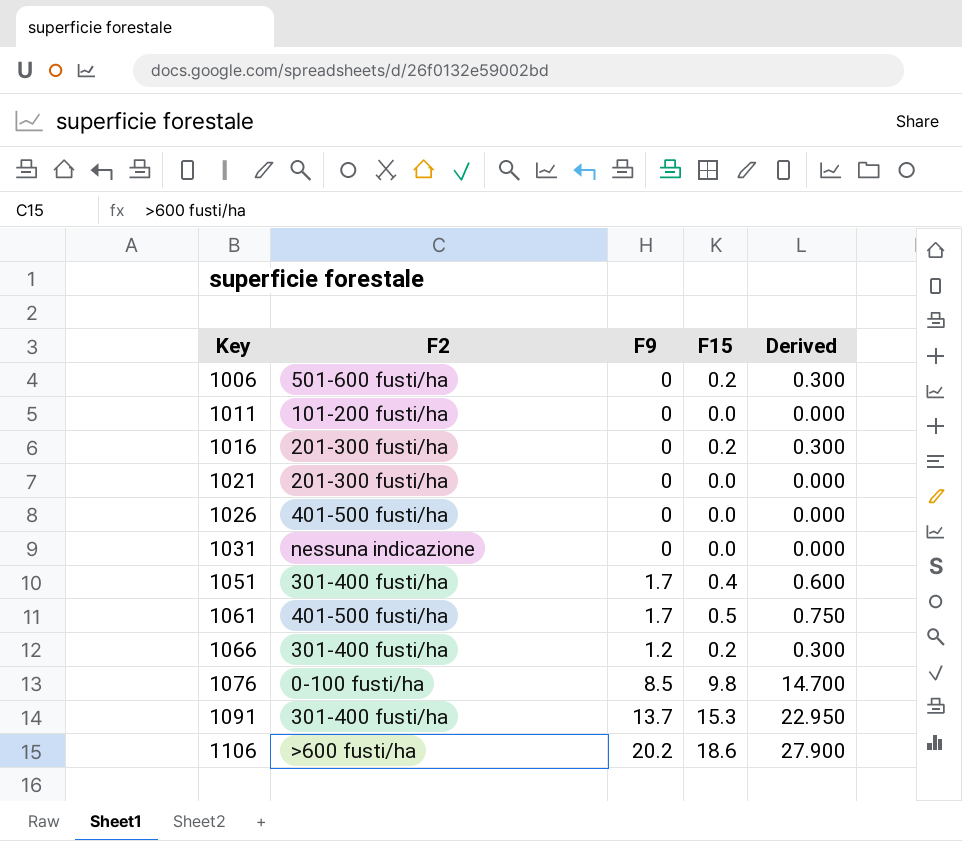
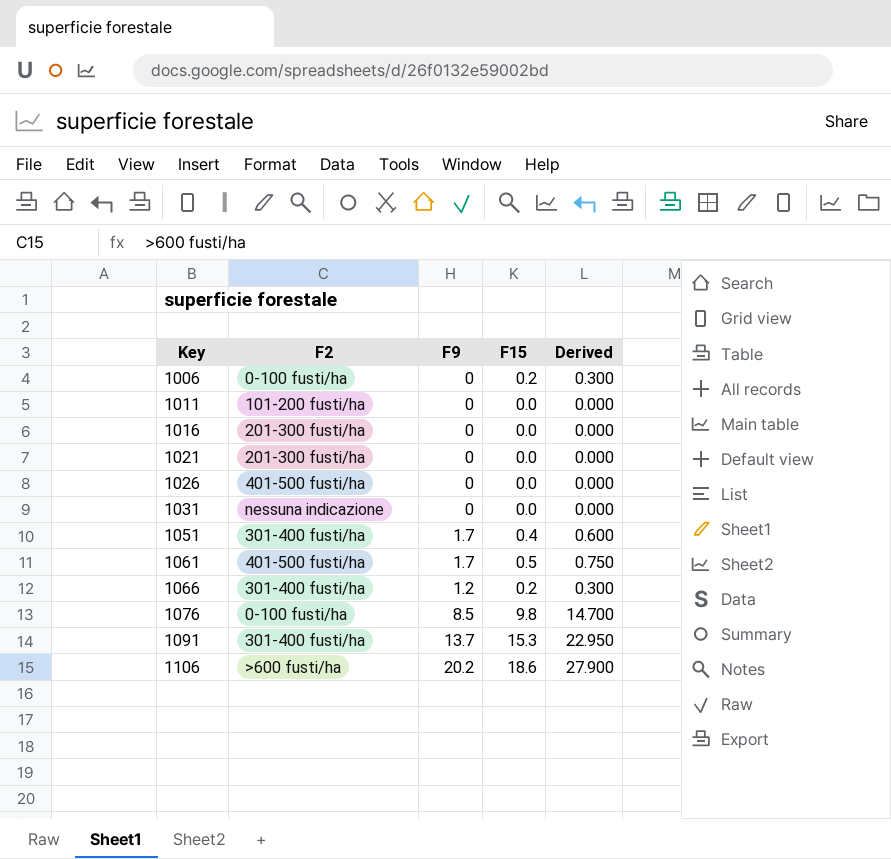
1006 | F2: 501-600 fusti/ha -> 0-100 fusti/ha
1016 | F15: 0.2 -> 0.0
1016 | Derived: 0.300 -> 0.000

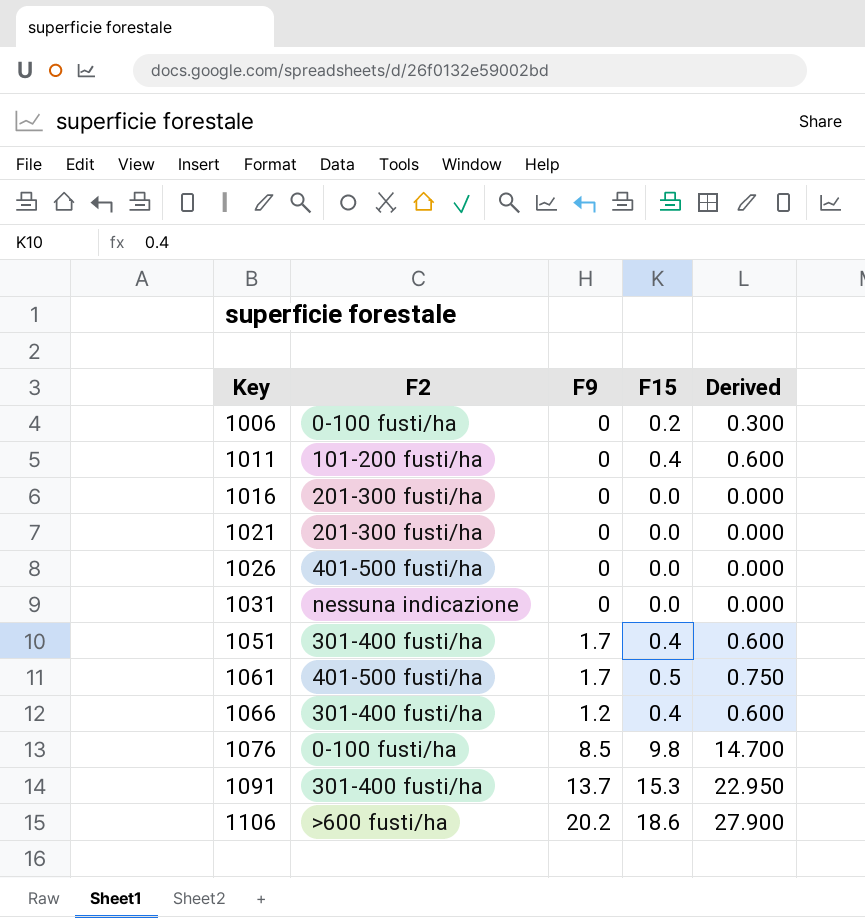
1011 | F15: 0.0 -> 0.4
1011 | Derived: 0.000 -> 0.600
1066 | F15: 0.2 -> 0.4
1066 | Derived: 0.300 -> 0.600

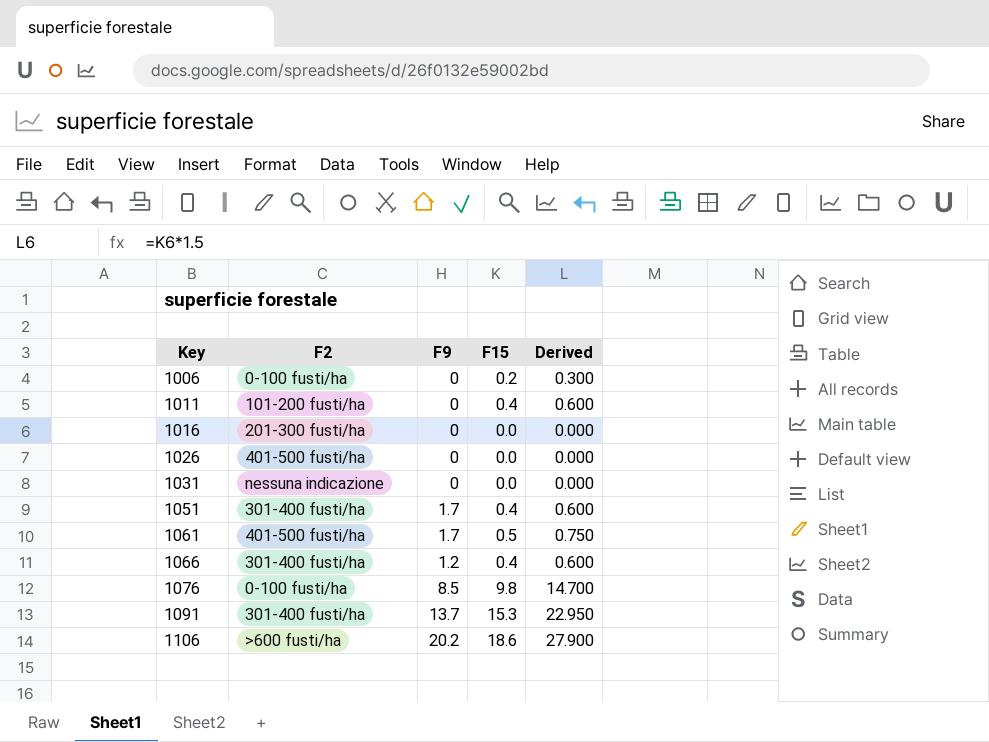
row 1021: 201-300 fusti/ha | 0 | 0.0 | 0.000 -> none

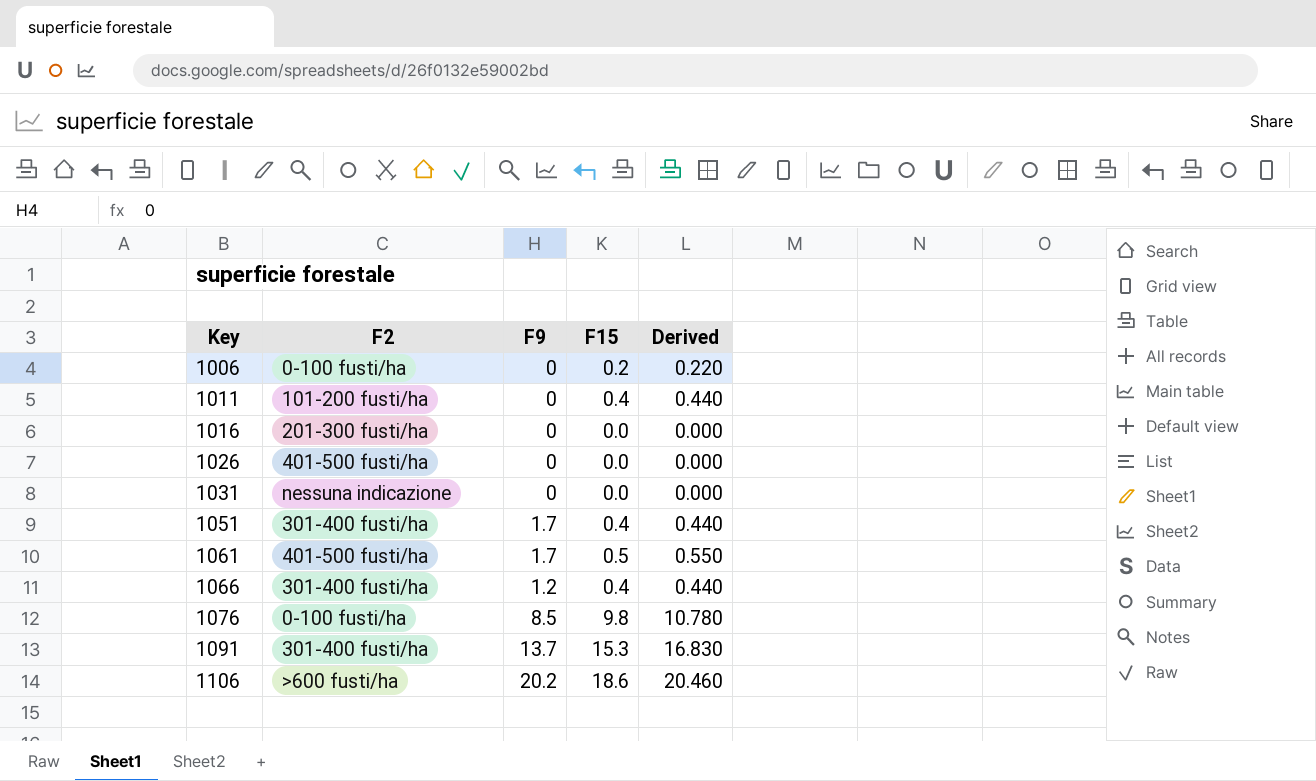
column Derived | formula: [F15] * 1.5 -> [F15] * 1.1

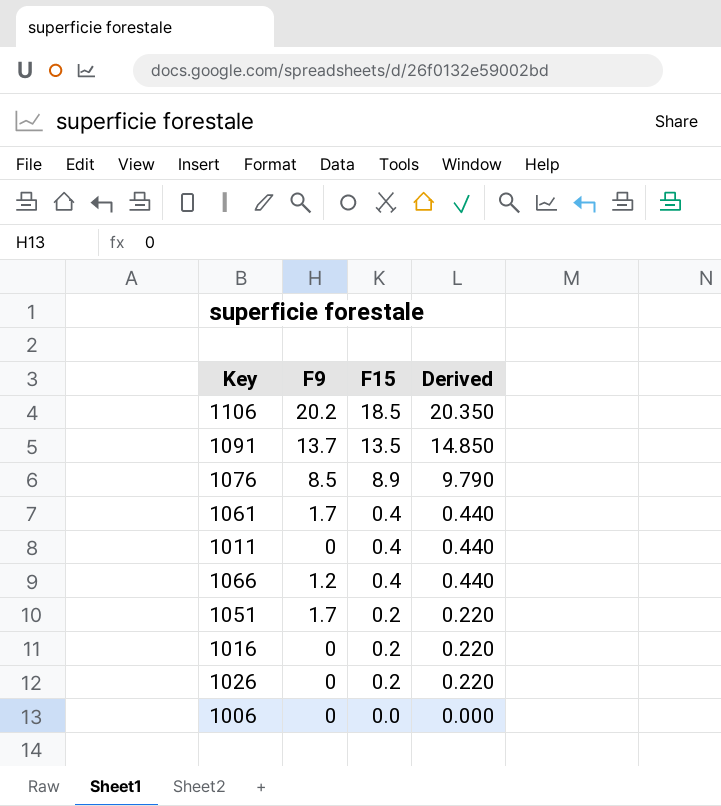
row order: Key ascending -> F15 descending
column F2 | position: 2 -> none
row 1031: nessuna indicazione | 0 | 0.0 | 0.000 -> none
1106 | F15: 18.6 -> 18.5
1106 | Derived: 20.460 -> 20.350
1091 | F15: 15.3 -> 13.5
1091 | Derived: 16.830 -> 14.850
1076 | F15: 9.8 -> 8.9
1076 | Derived: 10.780 -> 9.790
1061 | F15: 0.5 -> 0.4
1061 | Derived: 0.550 -> 0.440
1051 | F15: 0.4 -> 0.2
1051 | Derived: 0.440 -> 0.220
1016 | F15: 0.0 -> 0.2
1016 | Derived: 0.000 -> 0.220
1026 | F15: 0.0 -> 0.2
1026 | Derived: 0.000 -> 0.220
1006 | F15: 0.2 -> 0.0
1006 | Derived: 0.220 -> 0.000

